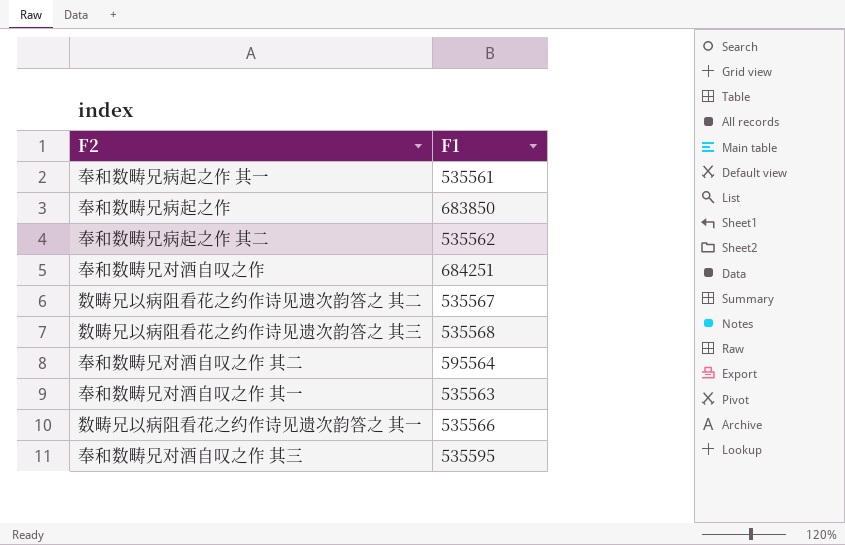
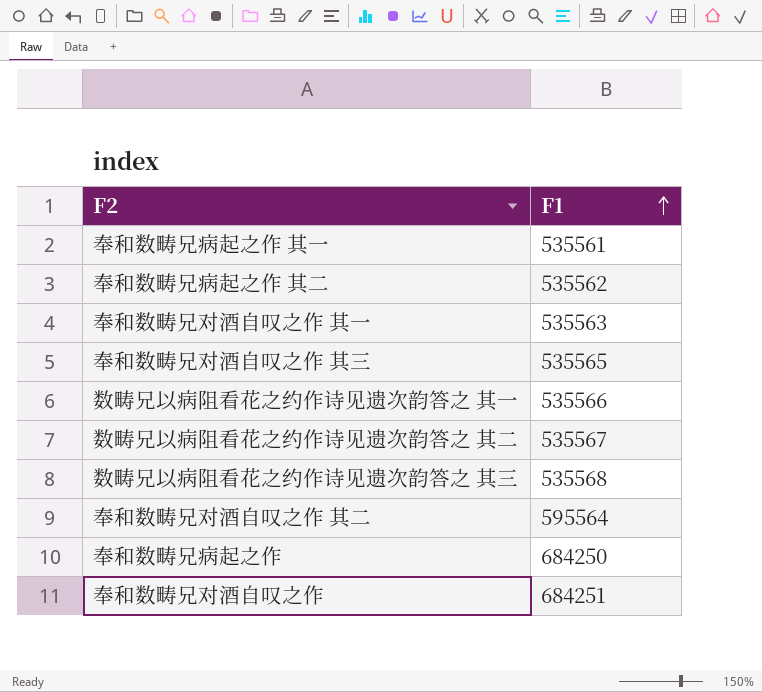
row order: none -> F1 ascending
奉和数畴兄对酒自叹之作 其三 | F1: 535595 -> 535565
奉和数畴兄病起之作 | F1: 683850 -> 684250

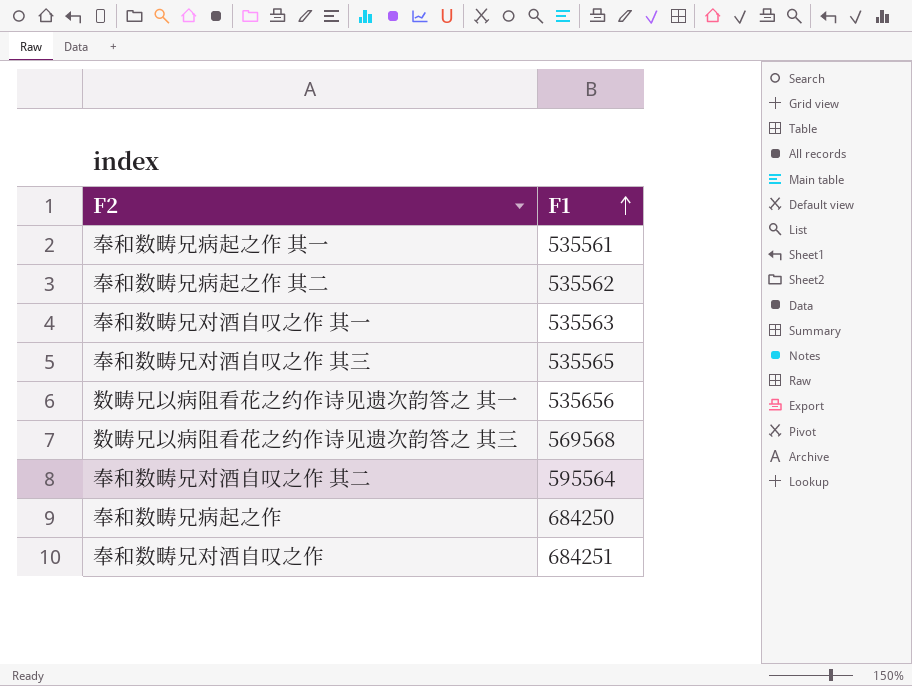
row 数畴兄以病阻看花之约作诗见遗次韵答之 其二: 535567 -> none
数畴兄以病阻看花之约作诗见遗次韵答之 其一 | F1: 535566 -> 535656
数畴兄以病阻看花之约作诗见遗次韵答之 其三 | F1: 535568 -> 569568

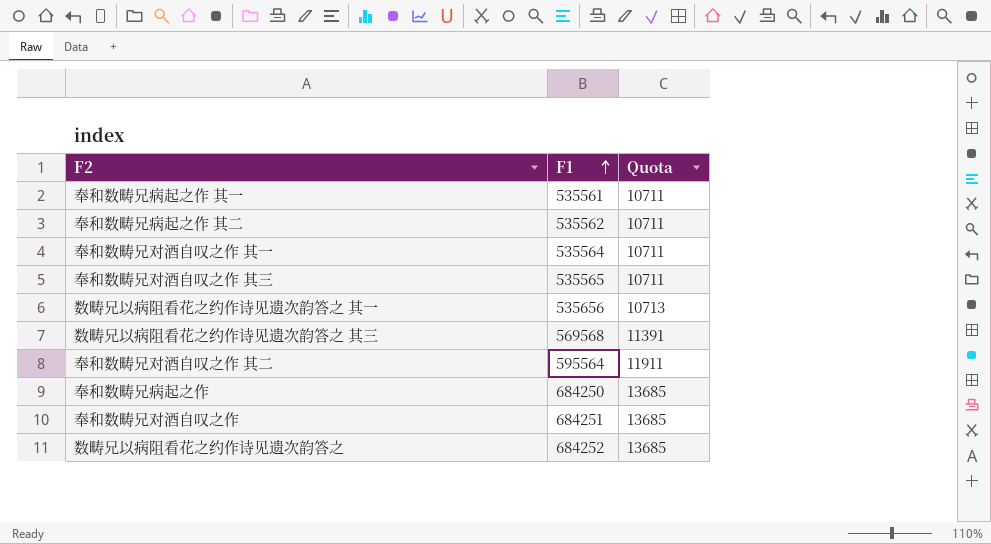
column Quota | formula: none -> [F1] * 0.02
奉和数畴兄对酒自叹之作 其一 | F1: 535563 -> 535564
row 数畴兄以病阻看花之约作诗见遗次韵答之: none -> 684252 | 13685

